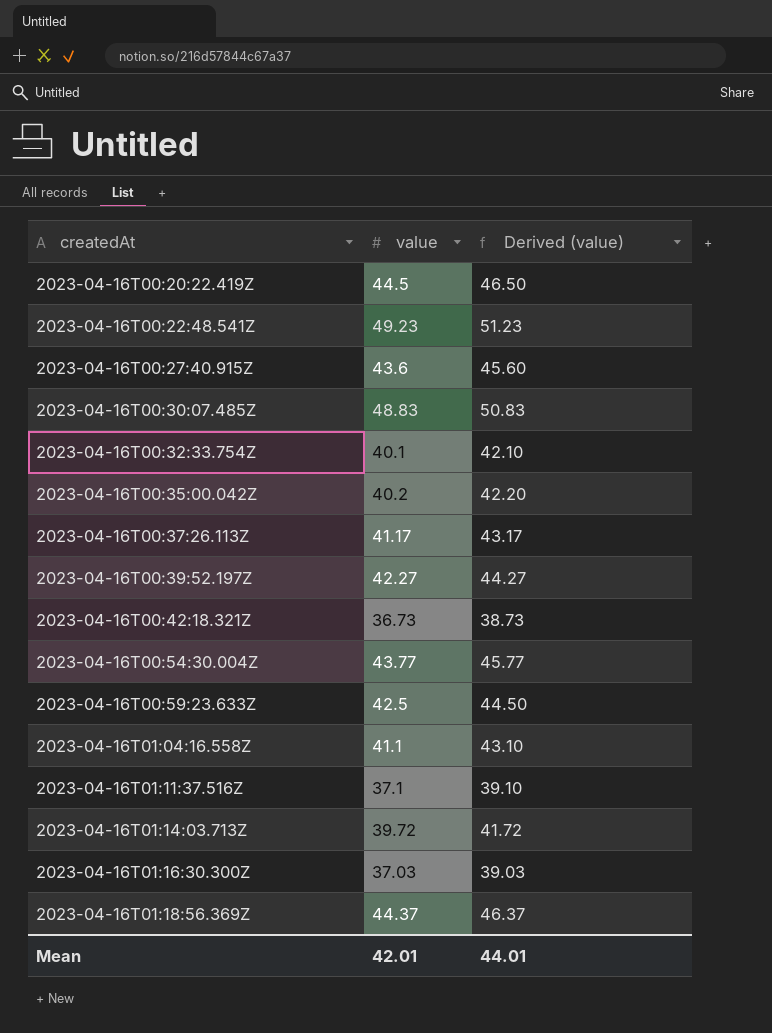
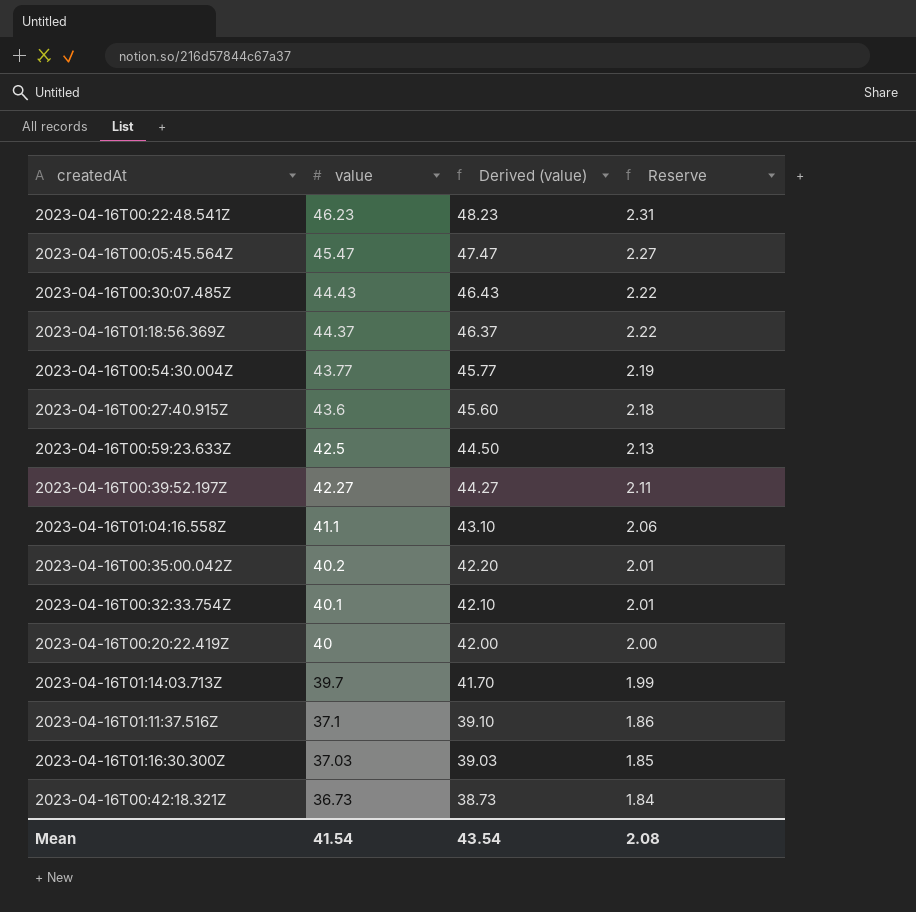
row order: createdAt ascending -> value descending
column Reserve | formula: none -> [value] * 0.05
row 2023-04-16T00:37:26.113Z: 41.17 | 43.17 -> none
2023-04-16T00:22:48.541Z | value: 49.23 -> 46.23
2023-04-16T00:22:48.541Z | Derived (value): 51.23 -> 48.23
row 2023-04-16T00:05:45.564Z: none -> 45.47 | 47.47 | 2.27
2023-04-16T00:30:07.485Z | value: 48.83 -> 44.43
2023-04-16T00:30:07.485Z | Derived (value): 50.83 -> 46.43
2023-04-16T00:20:22.419Z | value: 44.5 -> 40
2023-04-16T00:20:22.419Z | Derived (value): 46.50 -> 42.00
2023-04-16T01:14:03.713Z | value: 39.72 -> 39.7
2023-04-16T01:14:03.713Z | Derived (value): 41.72 -> 41.70
Mean | value: 42.01 -> 41.54
Mean | Derived (value): 44.01 -> 43.54

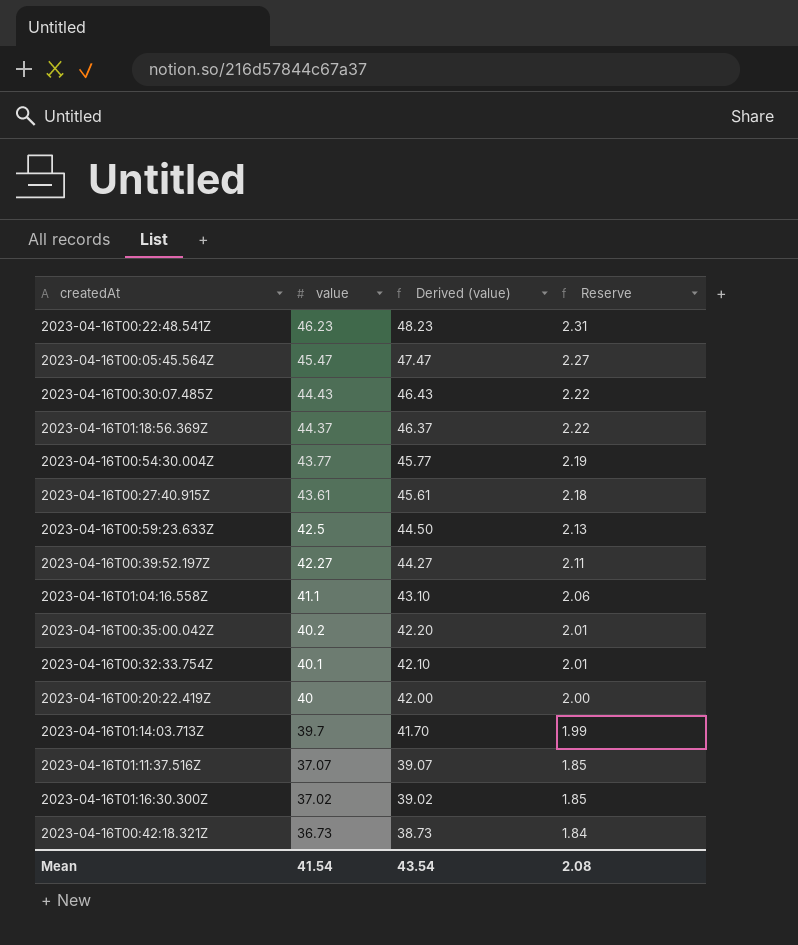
2023-04-16T00:27:40.915Z | value: 43.6 -> 43.61
2023-04-16T00:27:40.915Z | Derived (value): 45.60 -> 45.61
2023-04-16T01:11:37.516Z | value: 37.1 -> 37.07
2023-04-16T01:11:37.516Z | Derived (value): 39.10 -> 39.07
2023-04-16T01:11:37.516Z | Reserve: 1.86 -> 1.85
2023-04-16T01:16:30.300Z | value: 37.03 -> 37.02
2023-04-16T01:16:30.300Z | Derived (value): 39.03 -> 39.02

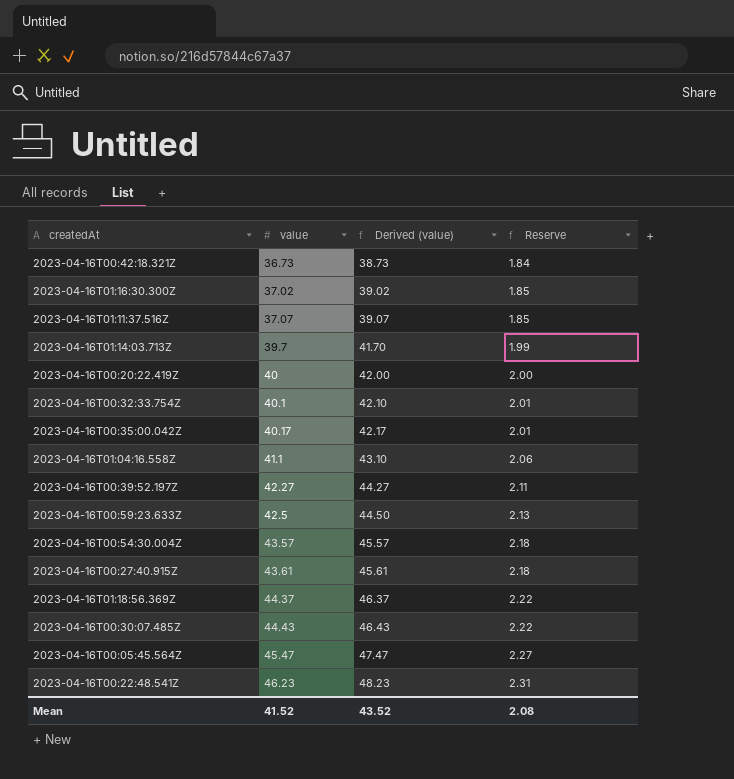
row order: value descending -> value ascending
2023-04-16T00:35:00.042Z | value: 40.2 -> 40.17
2023-04-16T00:35:00.042Z | Derived (value): 42.20 -> 42.17
2023-04-16T00:54:30.004Z | value: 43.77 -> 43.57
2023-04-16T00:54:30.004Z | Derived (value): 45.77 -> 45.57
2023-04-16T00:54:30.004Z | Reserve: 2.19 -> 2.18
Mean | value: 41.54 -> 41.52
Mean | Derived (value): 43.54 -> 43.52

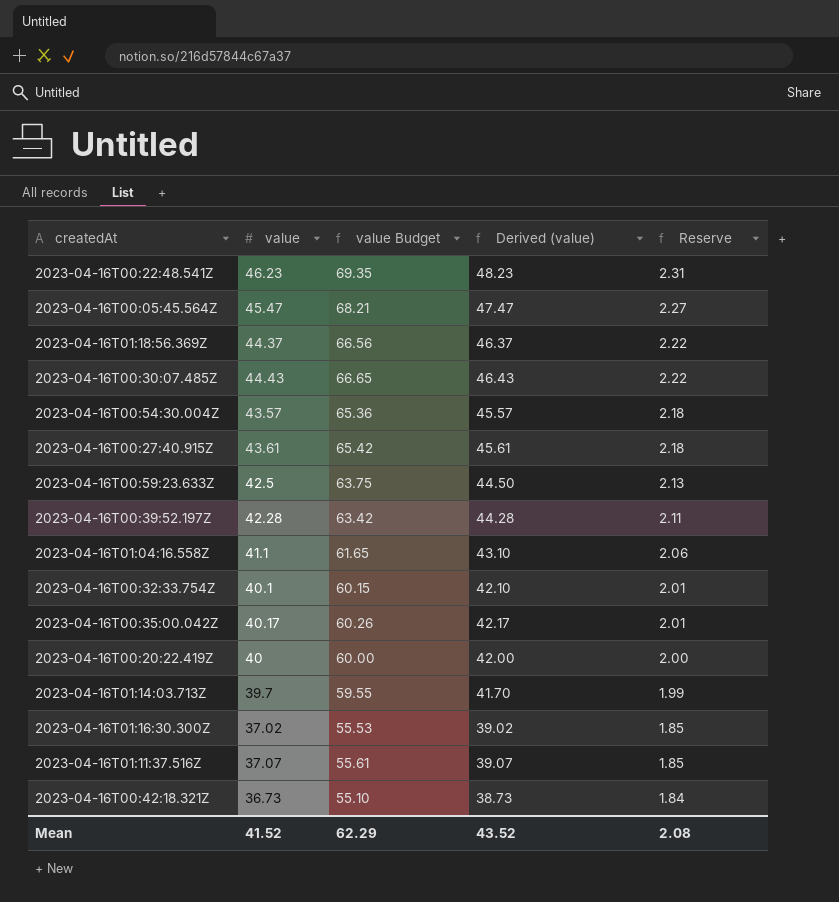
row order: value ascending -> Reserve descending
column value Budget | formula: none -> [value] * 1.5
2023-04-16T00:39:52.197Z | value: 42.27 -> 42.28
2023-04-16T00:39:52.197Z | Derived (value): 44.27 -> 44.28

